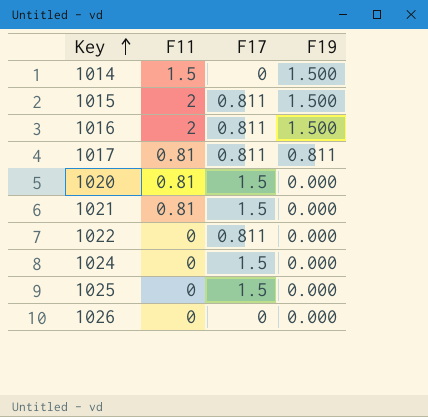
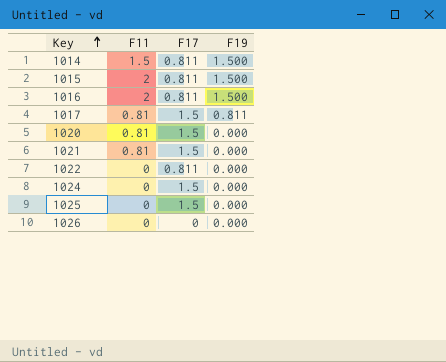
1014 | F17: 0 -> 0.811
1017 | F17: 0.811 -> 1.5

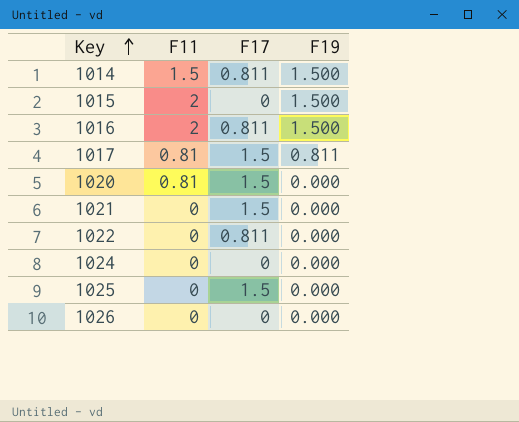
1015 | F17: 0.811 -> 0
1021 | F11: 0.81 -> 0
1024 | F17: 1.5 -> 0

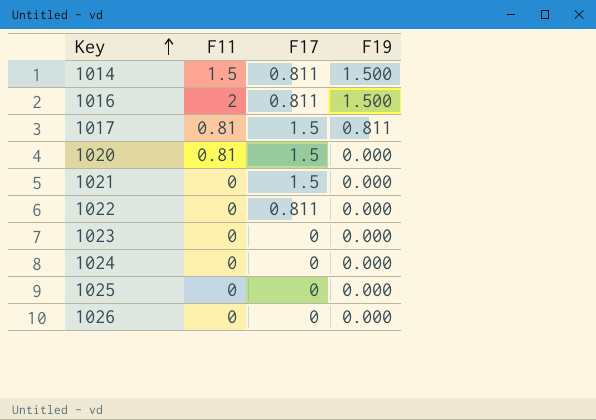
row 1015: 2 | 0 | 1.500 -> none
row 1023: none -> 0 | 0 | 0.000
1025 | F17: 1.5 -> 0

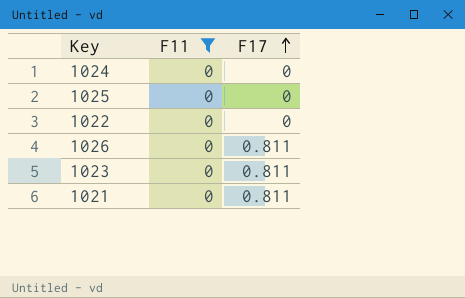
filter: none -> F11 = 0
row order: Key ascending -> F17 ascending
column F19 | position: 4 -> none
1022 | F17: 0.811 -> 0
1026 | F17: 0 -> 0.811
1023 | F17: 0 -> 0.811
1021 | F17: 1.5 -> 0.811

